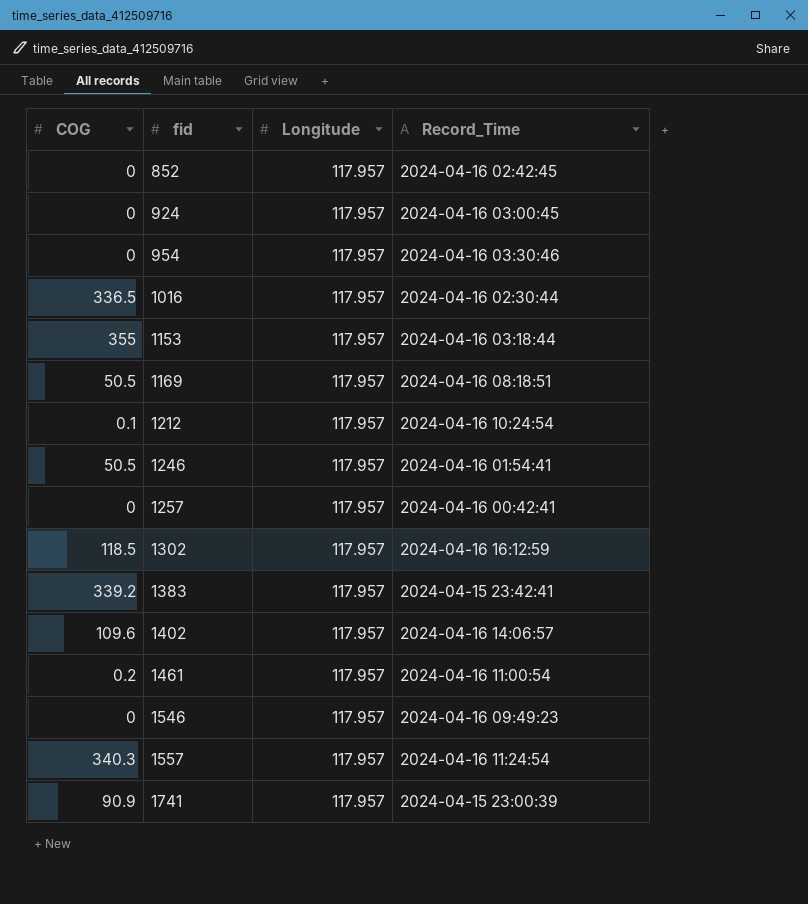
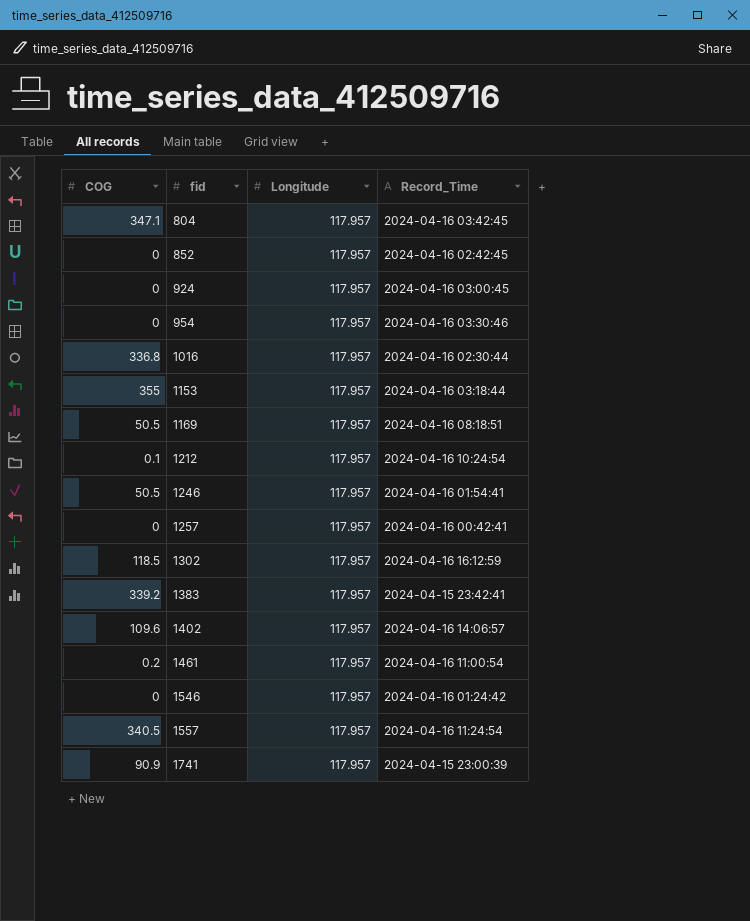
row 804: none -> 347.1 | 117.957 | 2024-04-16 03:42:45
1016 | COG: 336.5 -> 336.8
1546 | Record_Time: 2024-04-16 09:49:23 -> 2024-04-16 01:24:42
1557 | COG: 340.3 -> 340.5

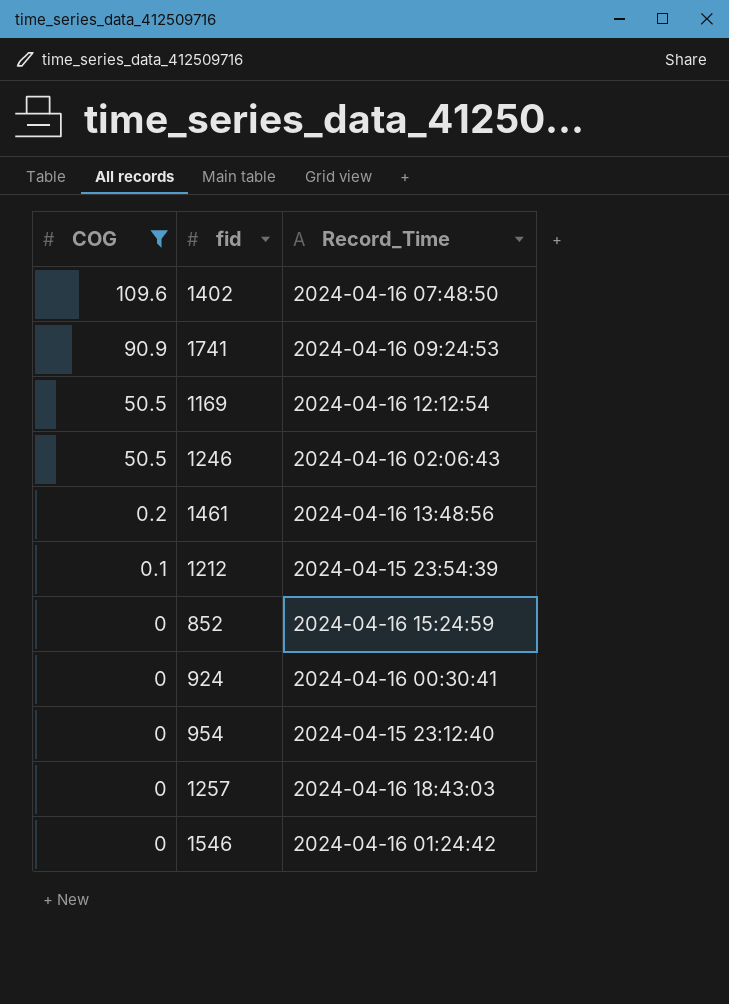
filter: none -> COG <= 109.6
row order: fid ascending -> COG descending
column Longitude | position: 3 -> none
1402 | Record_Time: 2024-04-16 14:06:57 -> 2024-04-16 07:48:50
1741 | Record_Time: 2024-04-15 23:00:39 -> 2024-04-16 09:24:53
1169 | Record_Time: 2024-04-16 08:18:51 -> 2024-04-16 12:12:54
1246 | Record_Time: 2024-04-16 01:54:41 -> 2024-04-16 02:06:43
1461 | Record_Time: 2024-04-16 11:00:54 -> 2024-04-16 13:48:56
1212 | Record_Time: 2024-04-16 10:24:54 -> 2024-04-15 23:54:39
852 | Record_Time: 2024-04-16 02:42:45 -> 2024-04-16 15:24:59
924 | Record_Time: 2024-04-16 03:00:45 -> 2024-04-16 00:30:41
954 | Record_Time: 2024-04-16 03:30:46 -> 2024-04-15 23:12:40
1257 | Record_Time: 2024-04-16 00:42:41 -> 2024-04-16 18:43:03

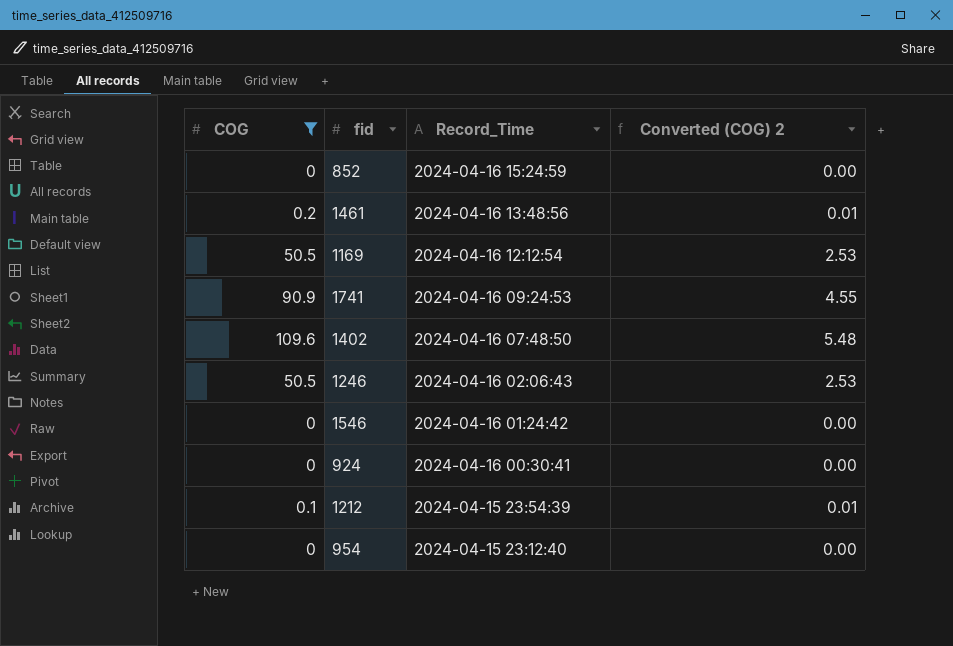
row order: COG descending -> Record_Time descending
column Converted (COG) 2 | formula: none -> [COG] * 0.05
row 1257: 0 | 2024-04-16 18:43:03 -> none

